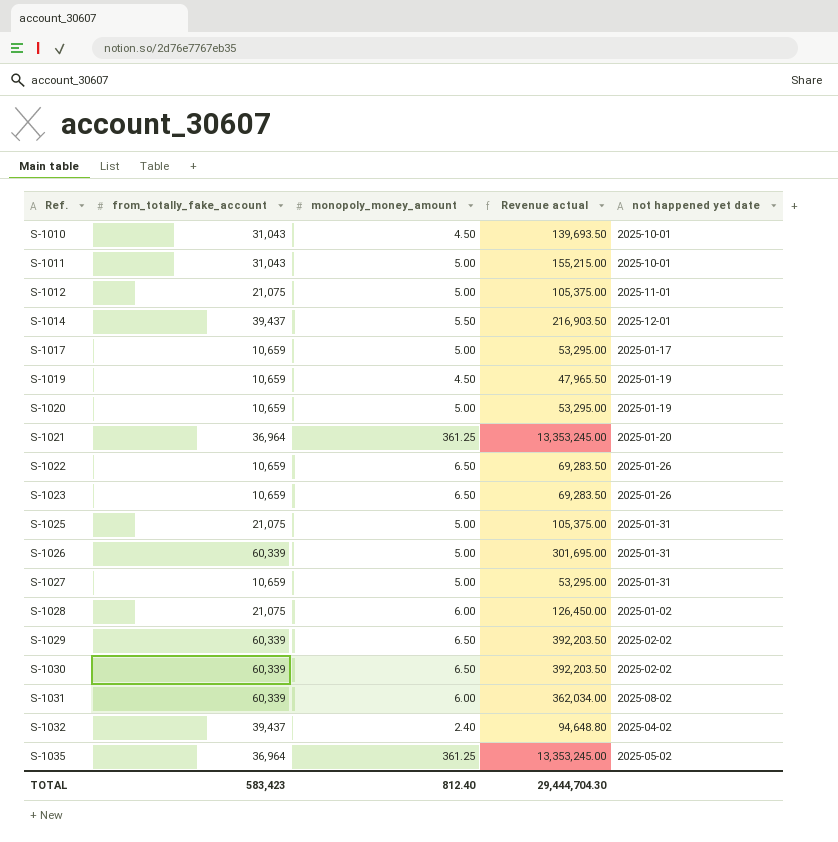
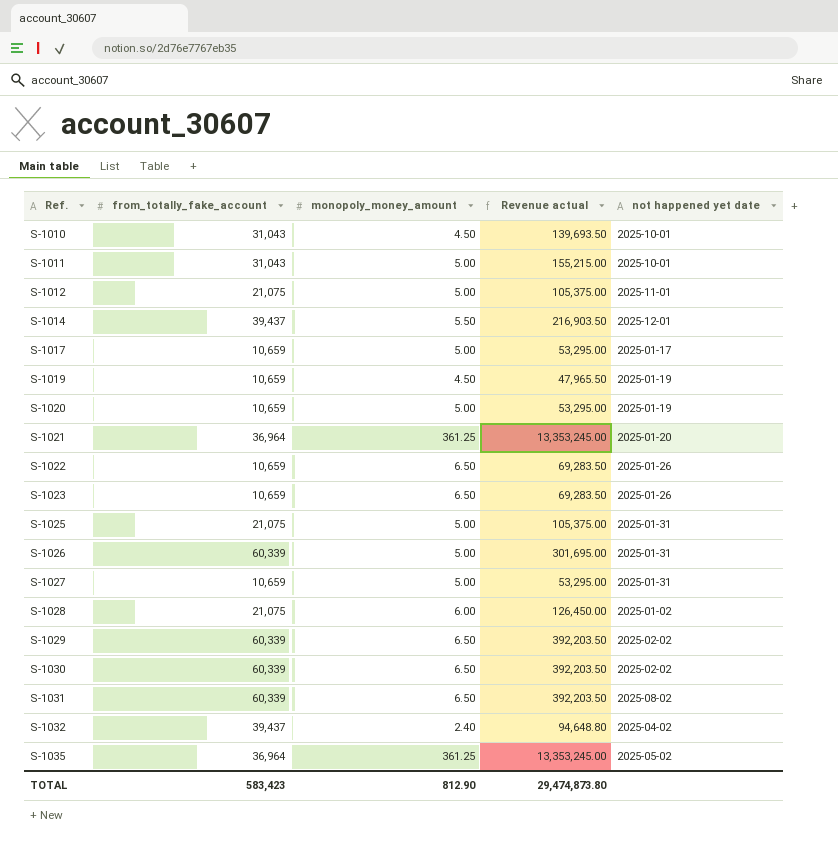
S-1031 | monopoly_money_amount: 6.00 -> 6.50
S-1031 | Revenue actual: 362,034.00 -> 392,203.50
TOTAL | monopoly_money_amount: 812.40 -> 812.90
TOTAL | Revenue actual: 29,444,704.30 -> 29,474,873.80

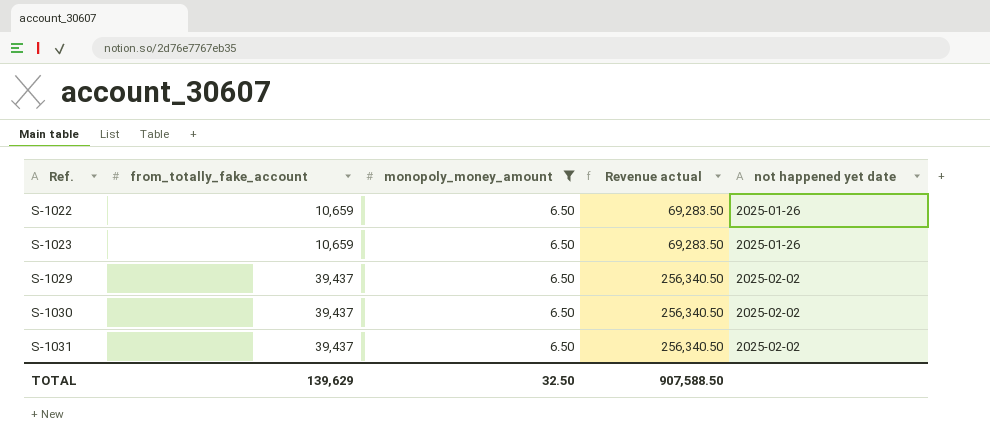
filter: none -> monopoly_money_amount = 6.50
S-1029 | from_totally_fake_account: 60,339 -> 39,437
S-1029 | Revenue actual: 392,203.50 -> 256,340.50
S-1030 | from_totally_fake_account: 60,339 -> 39,437
S-1030 | Revenue actual: 392,203.50 -> 256,340.50
S-1031 | from_totally_fake_account: 60,339 -> 39,437
S-1031 | Revenue actual: 392,203.50 -> 256,340.50
S-1031 | not happened yet date: 2025-08-02 -> 2025-02-02
TOTAL | from_totally_fake_account: 583,423 -> 139,629
TOTAL | monopoly_money_amount: 812.90 -> 32.50
TOTAL | Revenue actual: 29,474,873.80 -> 907,588.50

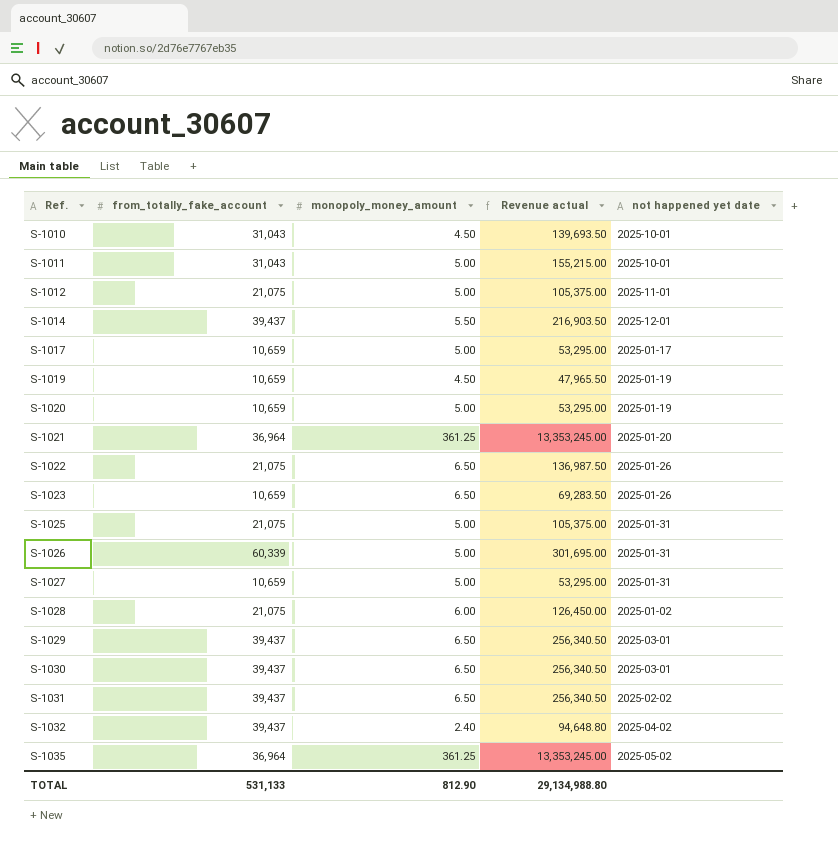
filter: monopoly_money_amount = 6.50 -> none
S-1022 | from_totally_fake_account: 10,659 -> 21,075
S-1022 | Revenue actual: 69,283.50 -> 136,987.50
S-1029 | not happened yet date: 2025-02-02 -> 2025-03-01
S-1030 | not happened yet date: 2025-02-02 -> 2025-03-01
TOTAL | from_totally_fake_account: 139,629 -> 531,133
TOTAL | monopoly_money_amount: 32.50 -> 812.90
TOTAL | Revenue actual: 907,588.50 -> 29,134,988.80

